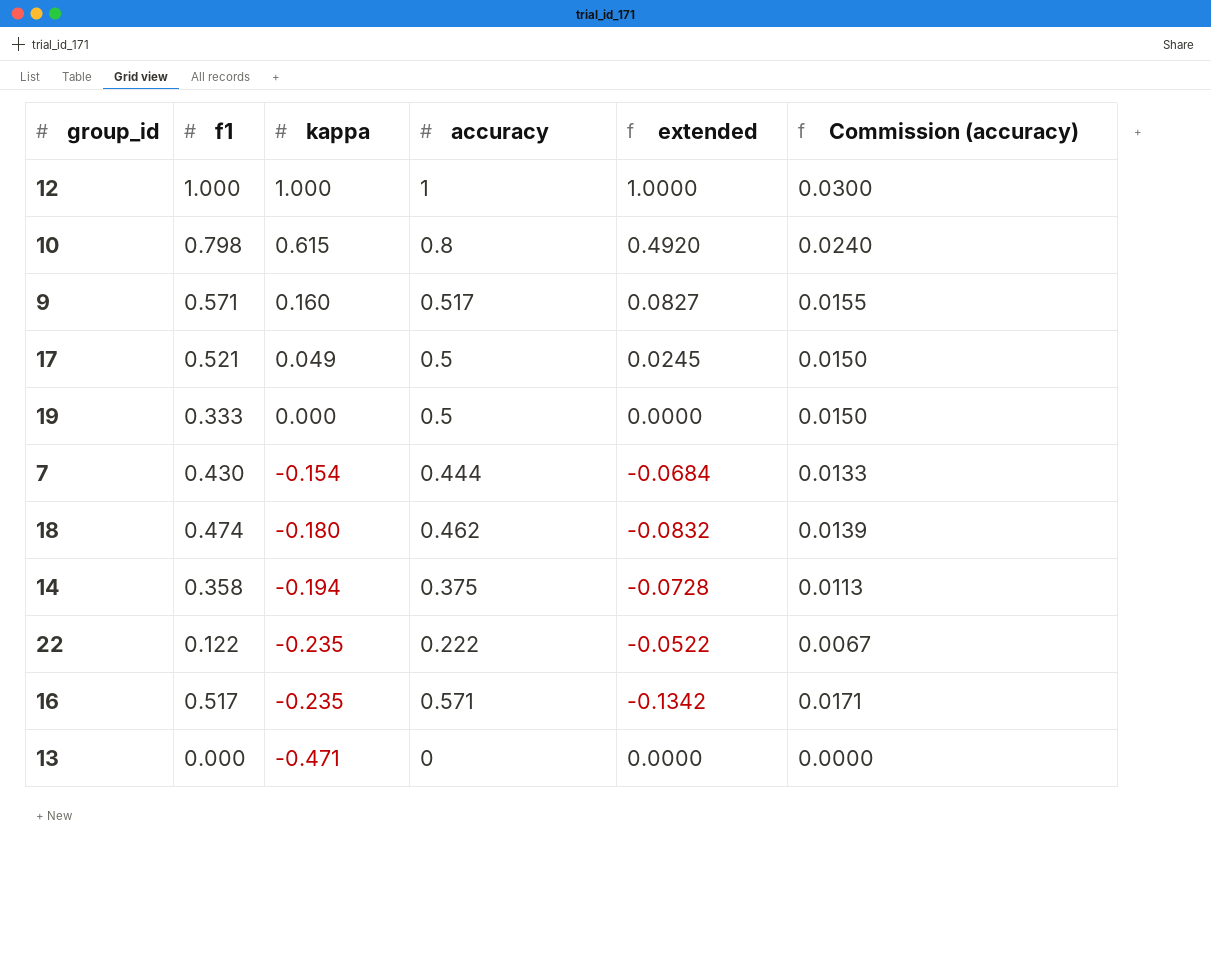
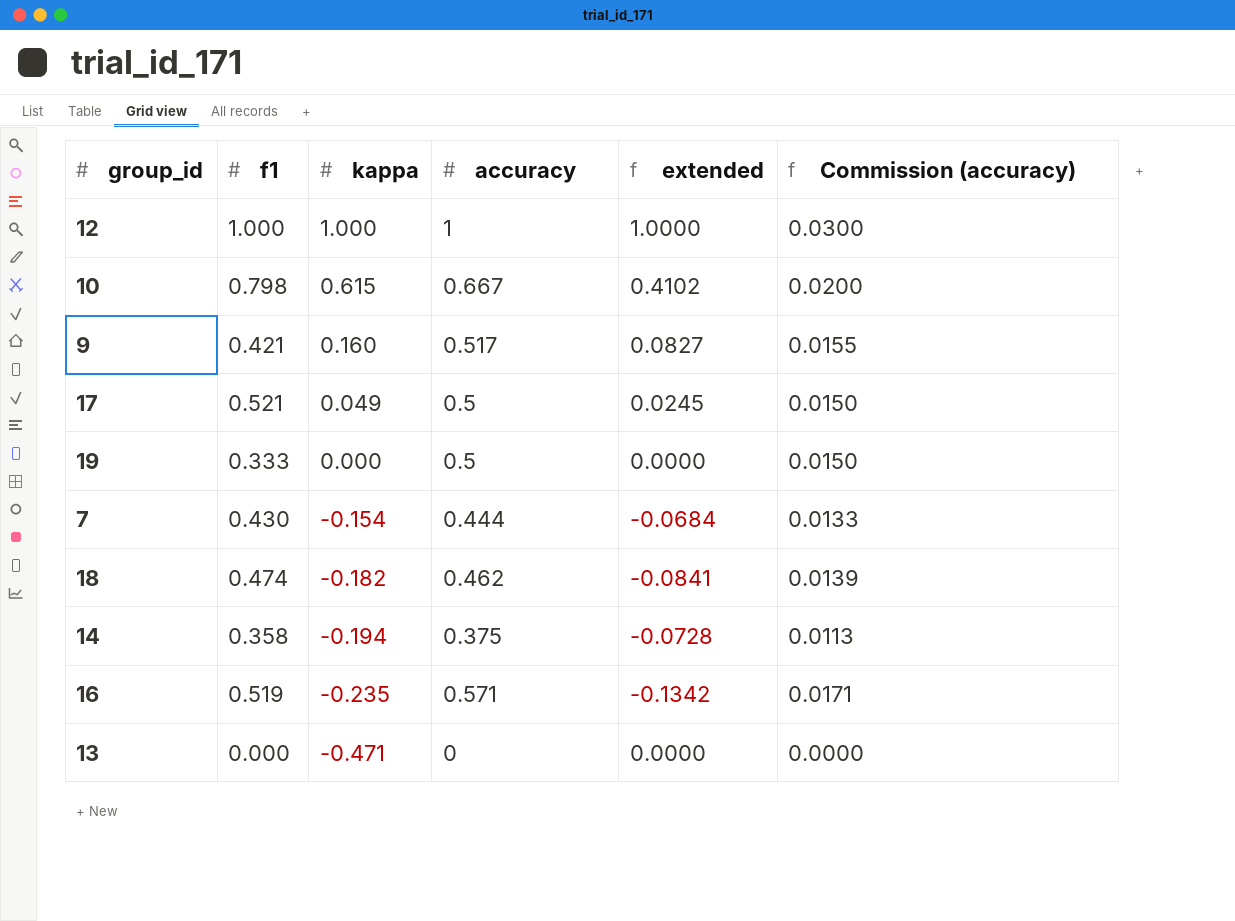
row 22: 0.122 | -0.235 | 0.222 | -0.0522 | 0.0067 -> none
10 | accuracy: 0.8 -> 0.667
10 | extended: 0.4920 -> 0.4102
10 | Commission (accuracy): 0.0240 -> 0.0200
9 | f1: 0.571 -> 0.421
18 | kappa: -0.180 -> -0.182
18 | extended: -0.0832 -> -0.0841
16 | f1: 0.517 -> 0.519

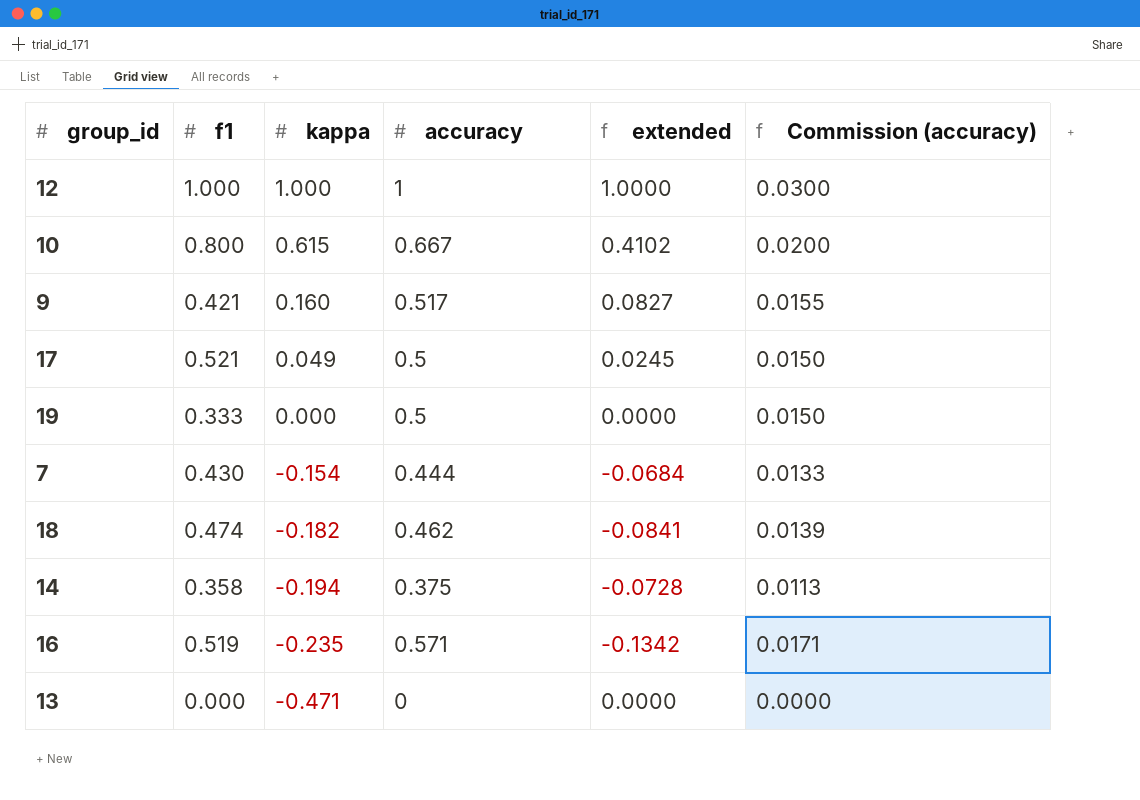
10 | f1: 0.798 -> 0.800

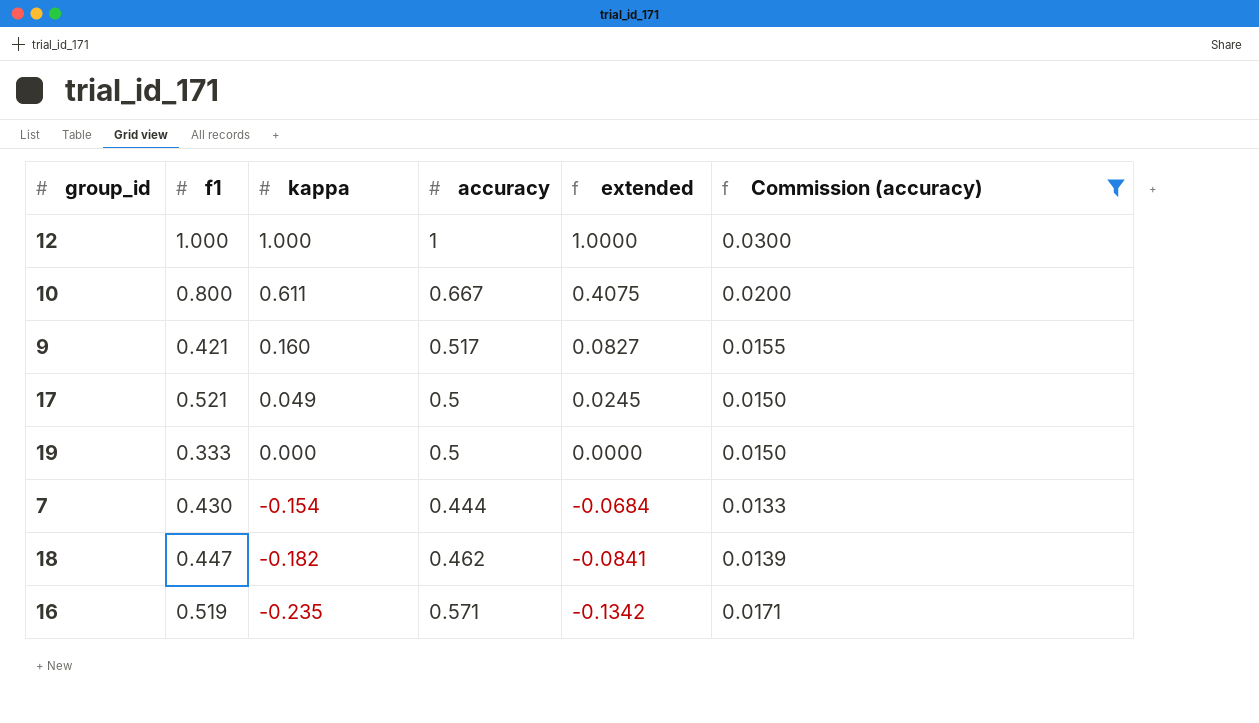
filter: none -> Commission (accuracy) >= 0.0133
10 | kappa: 0.615 -> 0.611
10 | extended: 0.4102 -> 0.4075
18 | f1: 0.474 -> 0.447

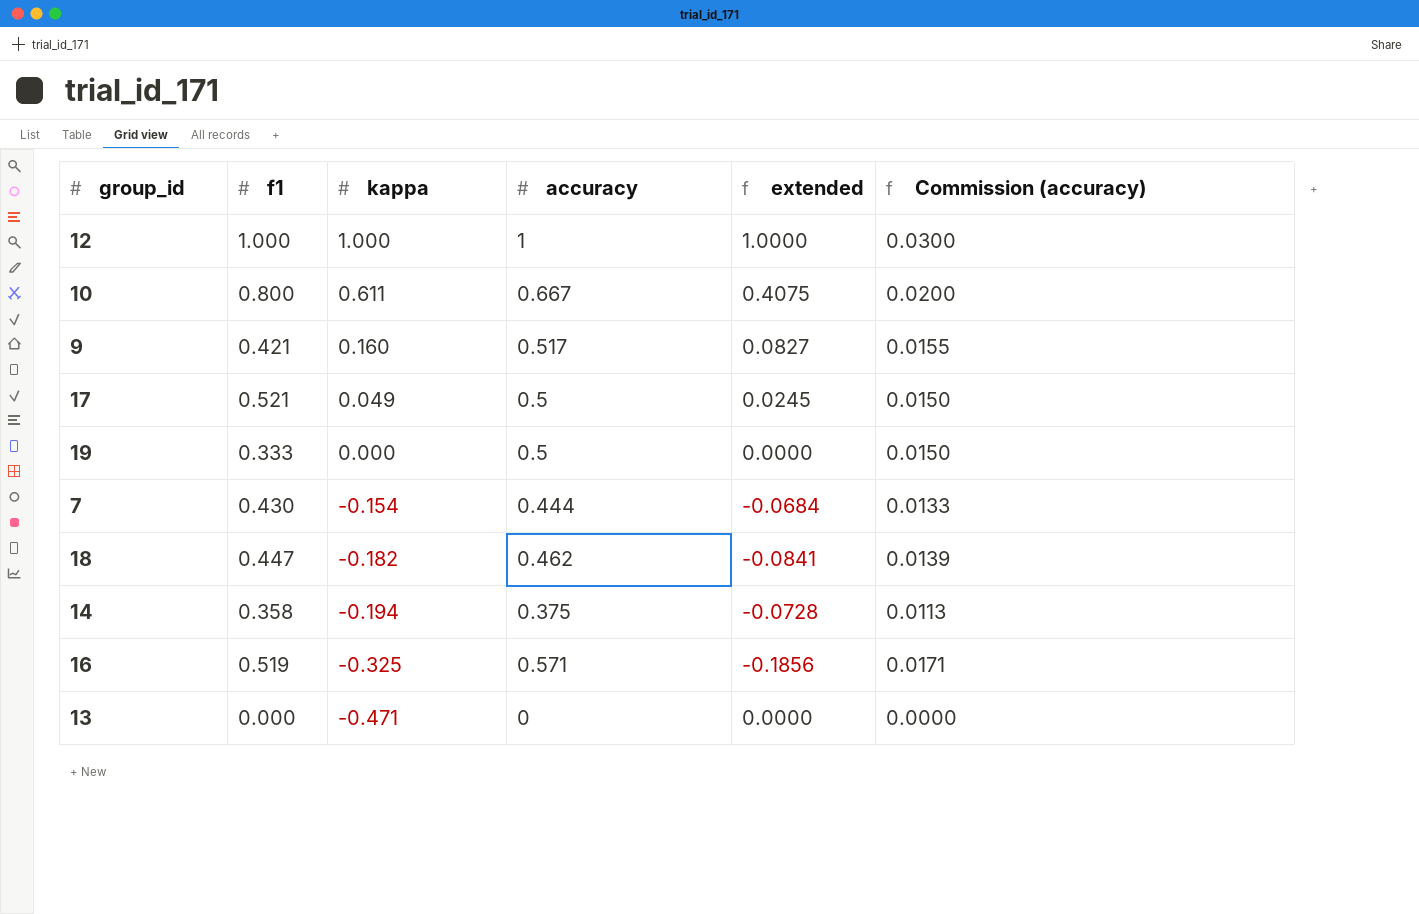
filter: Commission (accuracy) >= 0.0133 -> none
16 | kappa: -0.235 -> -0.325
16 | extended: -0.1342 -> -0.1856

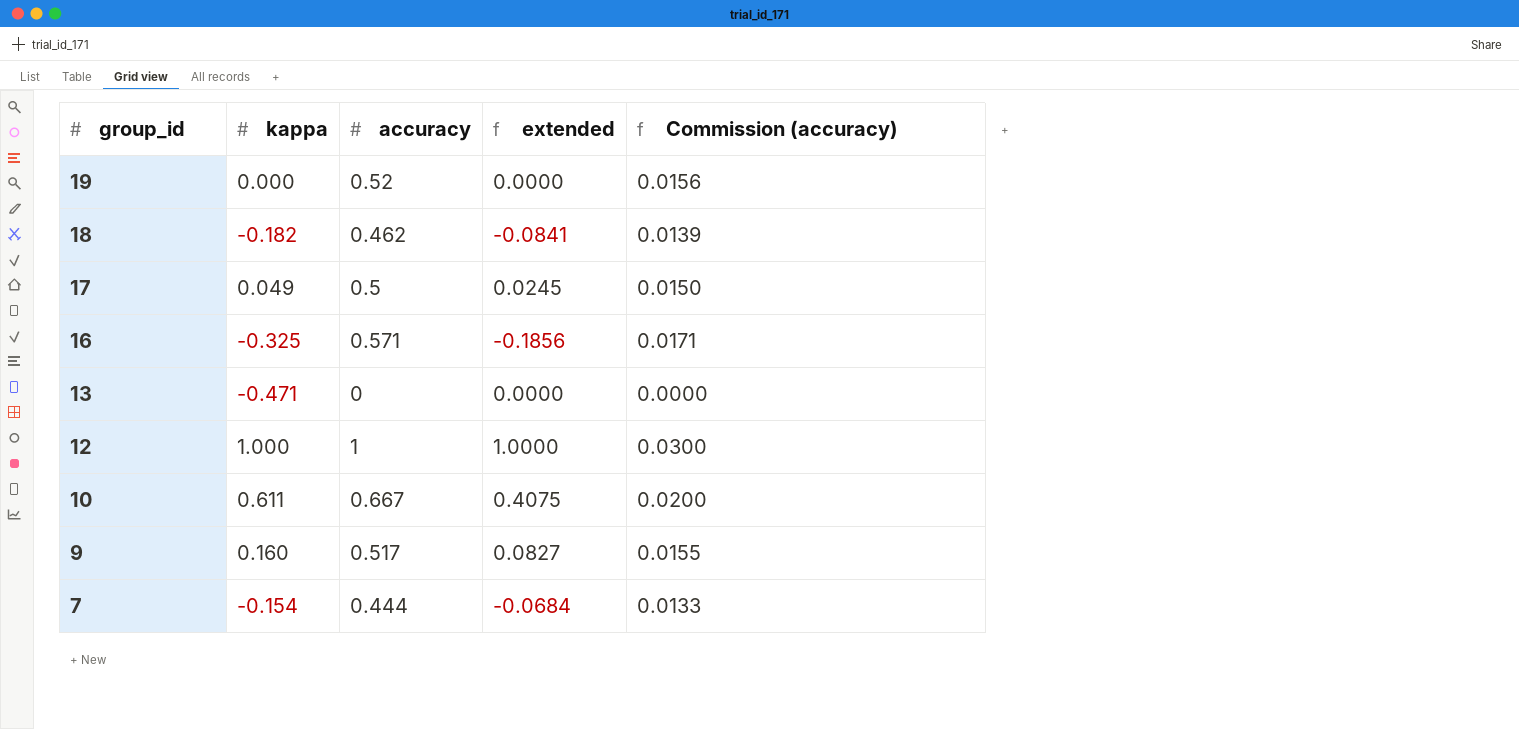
row order: kappa descending -> group_id descending
column f1 | position: 2 -> none
row 14: 0.358 | -0.194 | 0.375 | -0.0728 | 0.0113 -> none
19 | accuracy: 0.5 -> 0.52
19 | Commission (accuracy): 0.0150 -> 0.0156

